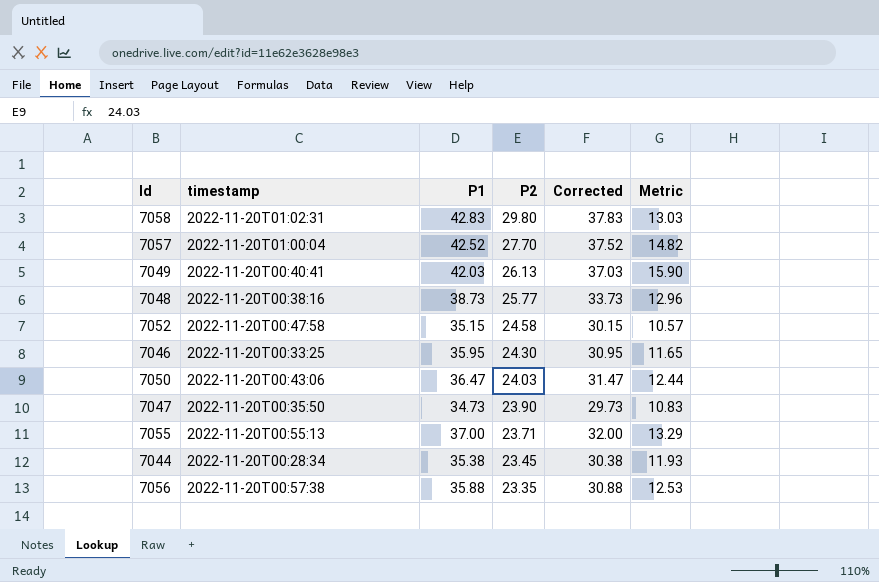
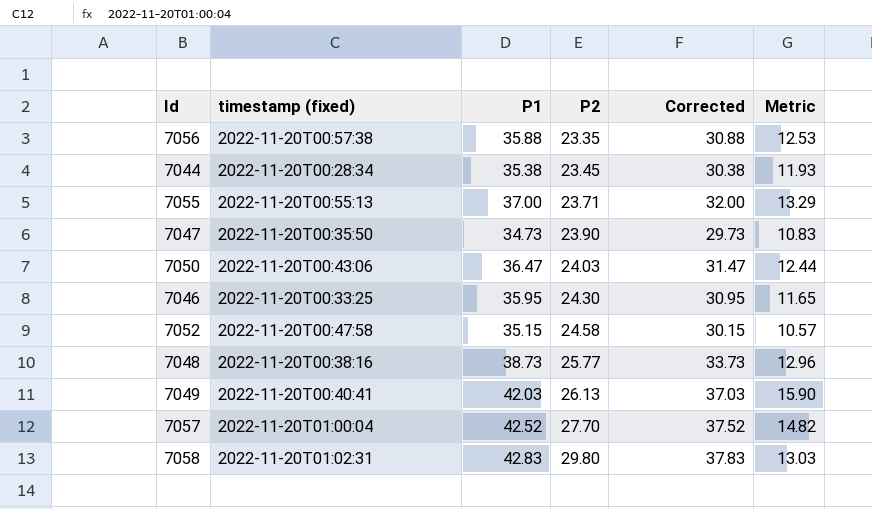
row order: P2 descending -> P2 ascending
column name: timestamp -> timestamp (fixed)

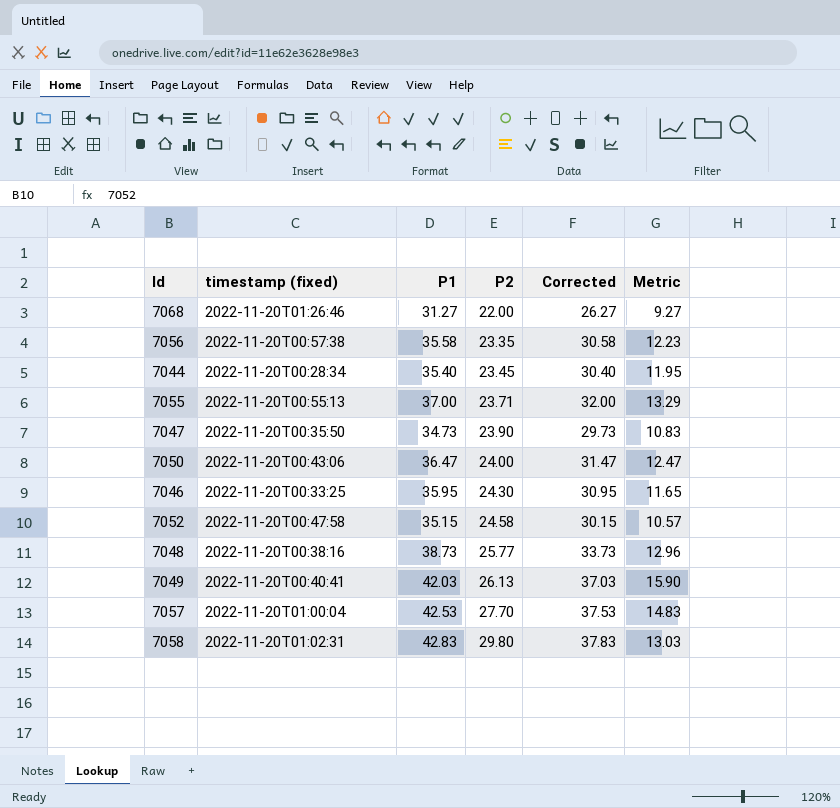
row 7068: none -> 2022-11-20T01:26:46 | 31.27 | 22.00 | 26.27 | 9.27
7056 | P1: 35.88 -> 35.58
7056 | Corrected: 30.88 -> 30.58
7056 | Metric: 12.53 -> 12.23
7044 | P1: 35.38 -> 35.40
7044 | Corrected: 30.38 -> 30.40
7044 | Metric: 11.93 -> 11.95
7050 | P2: 24.03 -> 24.00
7050 | Metric: 12.44 -> 12.47
7057 | P1: 42.52 -> 42.53
7057 | Corrected: 37.52 -> 37.53
7057 | Metric: 14.82 -> 14.83

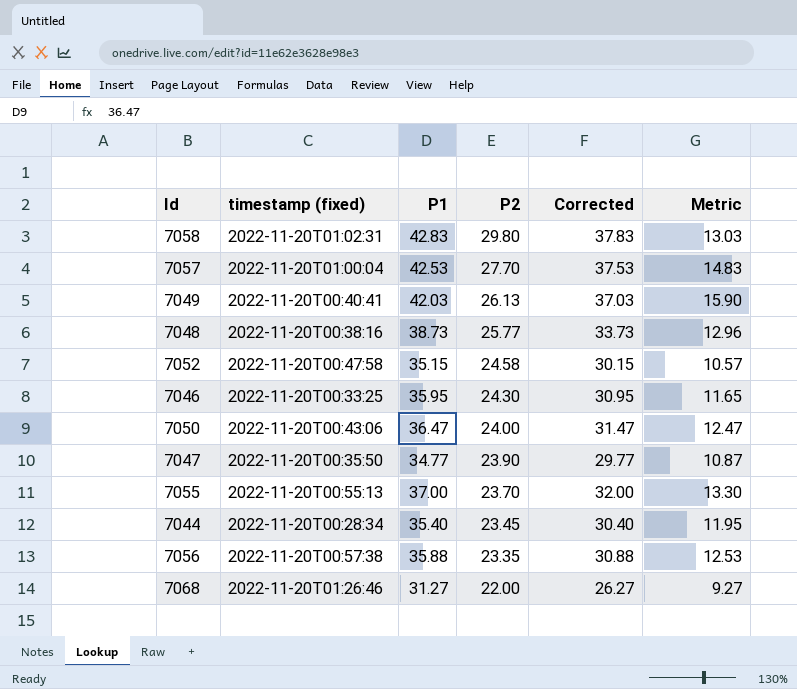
row order: P2 ascending -> P2 descending
7047 | P1: 34.73 -> 34.77
7047 | Corrected: 29.73 -> 29.77
7047 | Metric: 10.83 -> 10.87
7055 | P2: 23.71 -> 23.70
7055 | Metric: 13.29 -> 13.30
7056 | P1: 35.58 -> 35.88
7056 | Corrected: 30.58 -> 30.88
7056 | Metric: 12.23 -> 12.53

